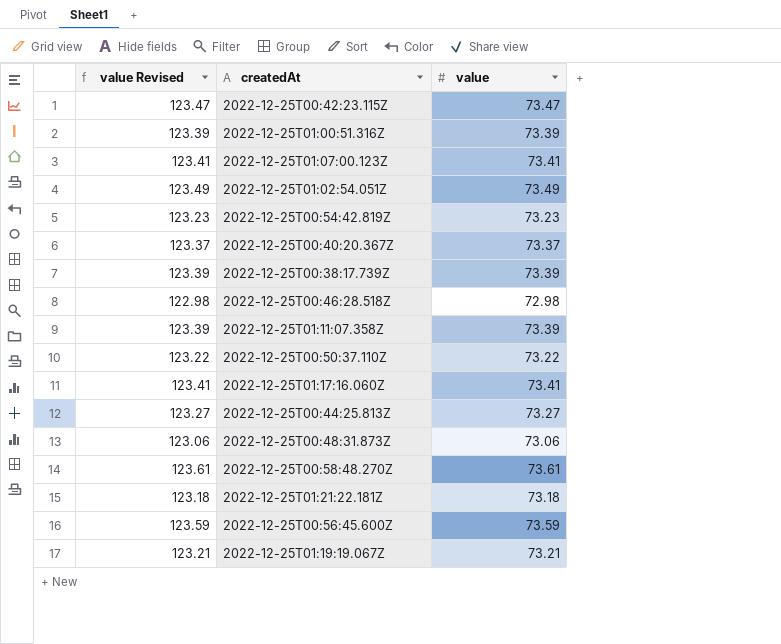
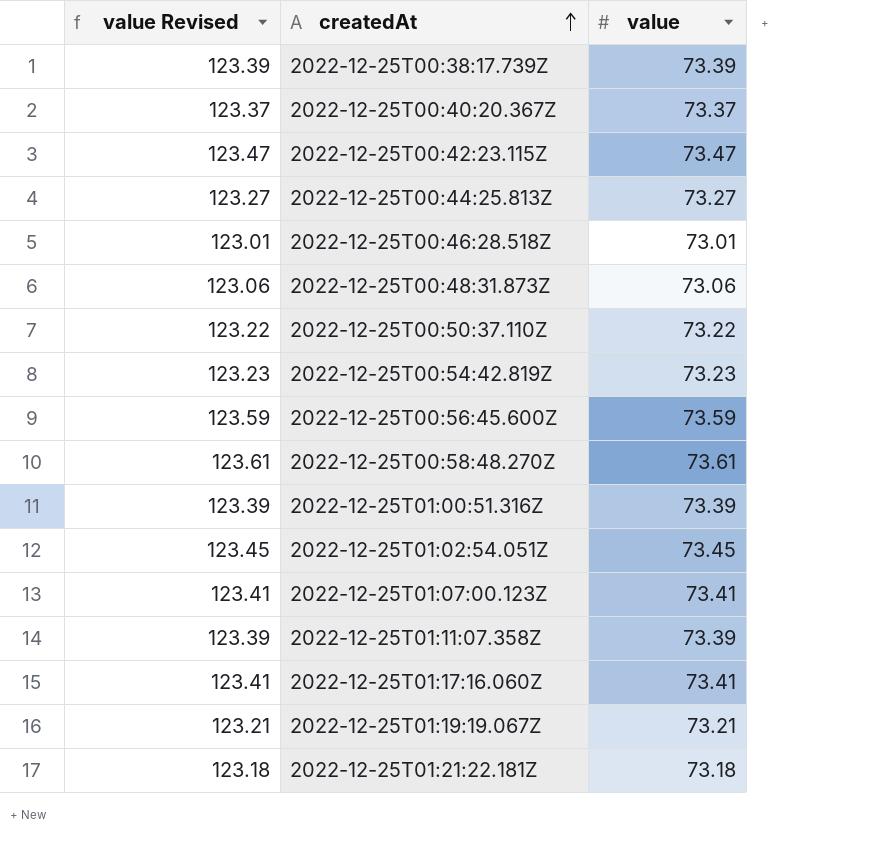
row order: none -> createdAt ascending
2022-12-25T00:46:28.518Z | value Revised: 122.98 -> 123.01
2022-12-25T00:46:28.518Z | value: 72.98 -> 73.01
2022-12-25T01:02:54.051Z | value Revised: 123.49 -> 123.45
2022-12-25T01:02:54.051Z | value: 73.49 -> 73.45

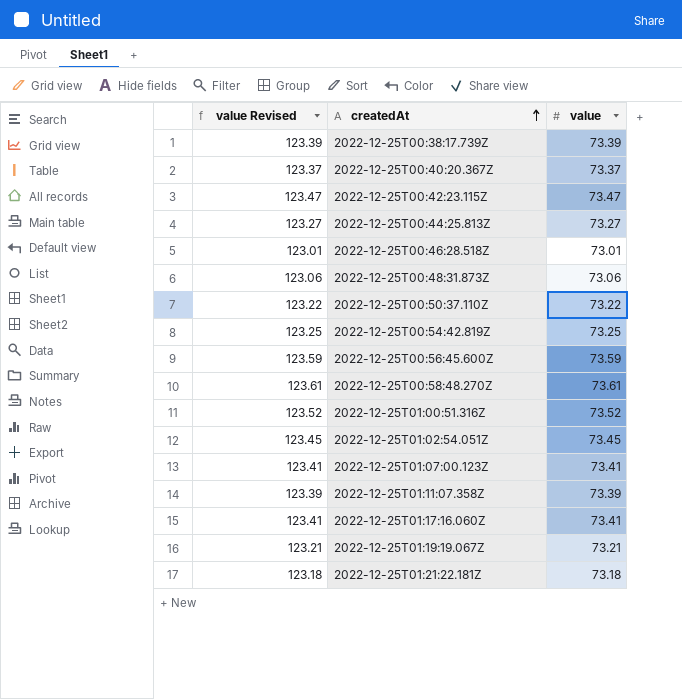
2022-12-25T00:54:42.819Z | value Revised: 123.23 -> 123.25
2022-12-25T00:54:42.819Z | value: 73.23 -> 73.25
2022-12-25T01:00:51.316Z | value Revised: 123.39 -> 123.52
2022-12-25T01:00:51.316Z | value: 73.39 -> 73.52

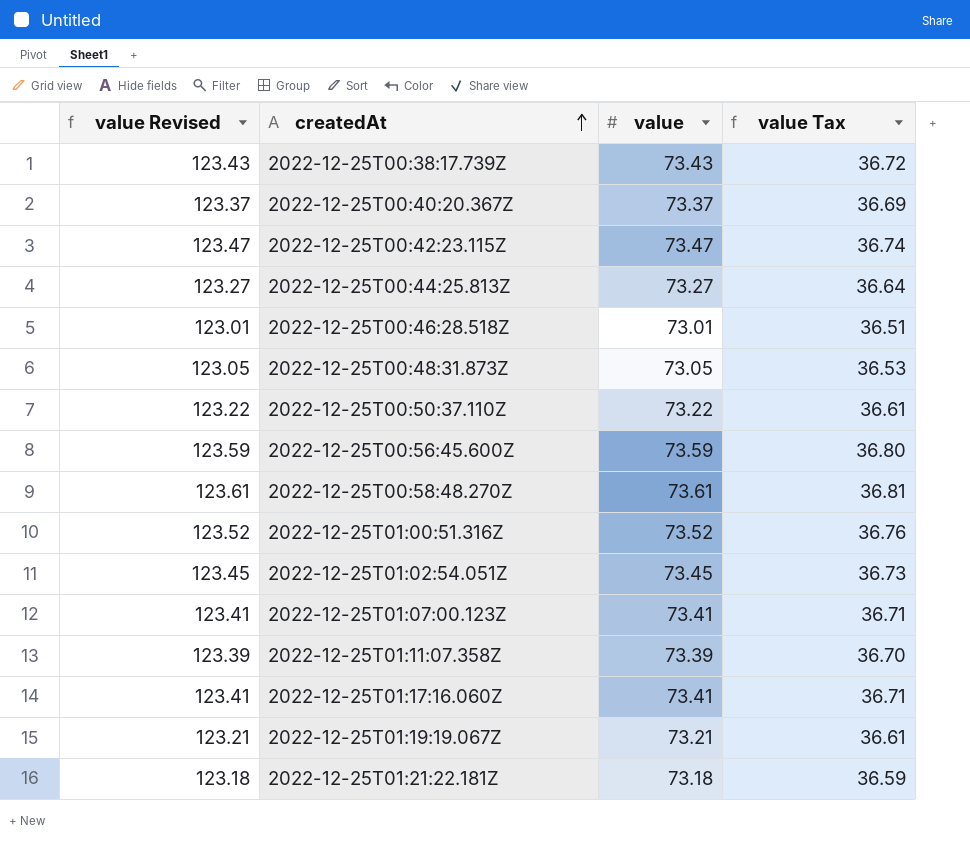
column value Tax | formula: none -> [value] * 0.5
row 2022-12-25T00:54:42.819Z: 123.25 | 73.25 -> none
2022-12-25T00:38:17.739Z | value Revised: 123.39 -> 123.43
2022-12-25T00:38:17.739Z | value: 73.39 -> 73.43
2022-12-25T00:48:31.873Z | value Revised: 123.06 -> 123.05
2022-12-25T00:48:31.873Z | value: 73.06 -> 73.05

